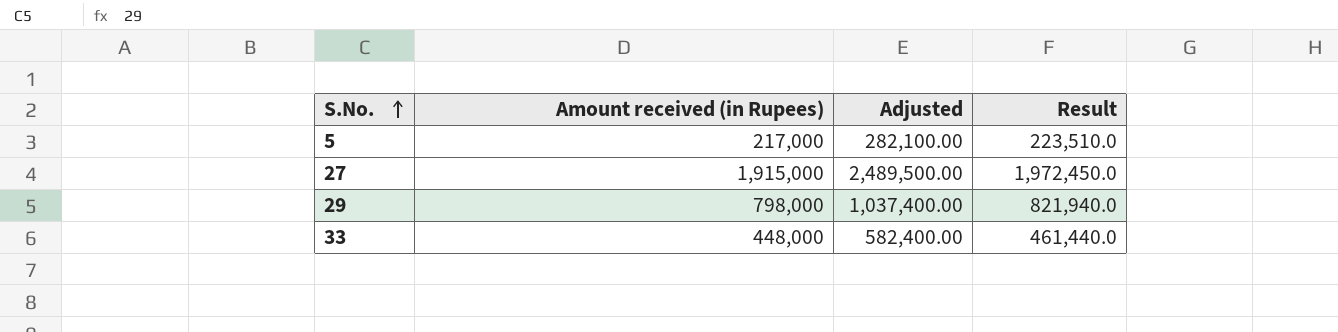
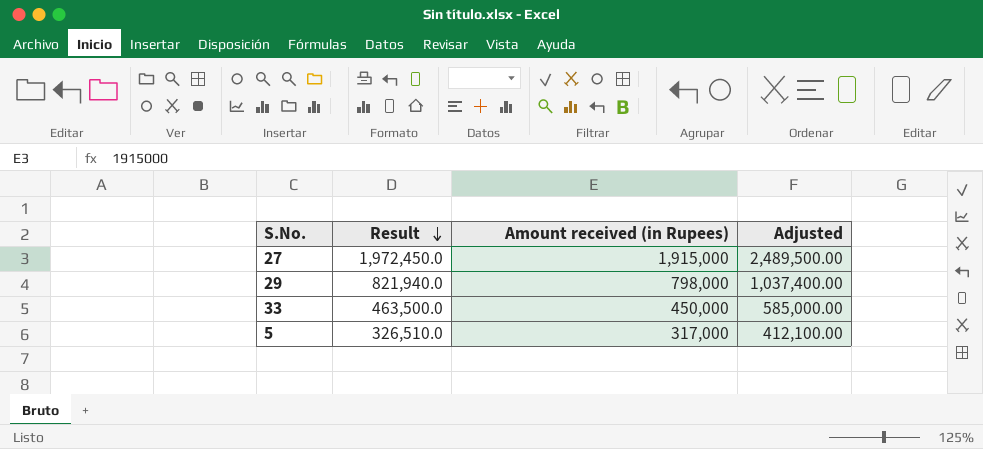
row order: S.No. ascending -> Result descending
column Result | position: 4 -> 2
33 | Result: 461,440.0 -> 463,500.0
33 | Amount received (in Rupees): 448,000 -> 450,000
33 | Adjusted: 582,400.00 -> 585,000.00
5 | Result: 223,510.0 -> 326,510.0
5 | Amount received (in Rupees): 217,000 -> 317,000
5 | Adjusted: 282,100.00 -> 412,100.00

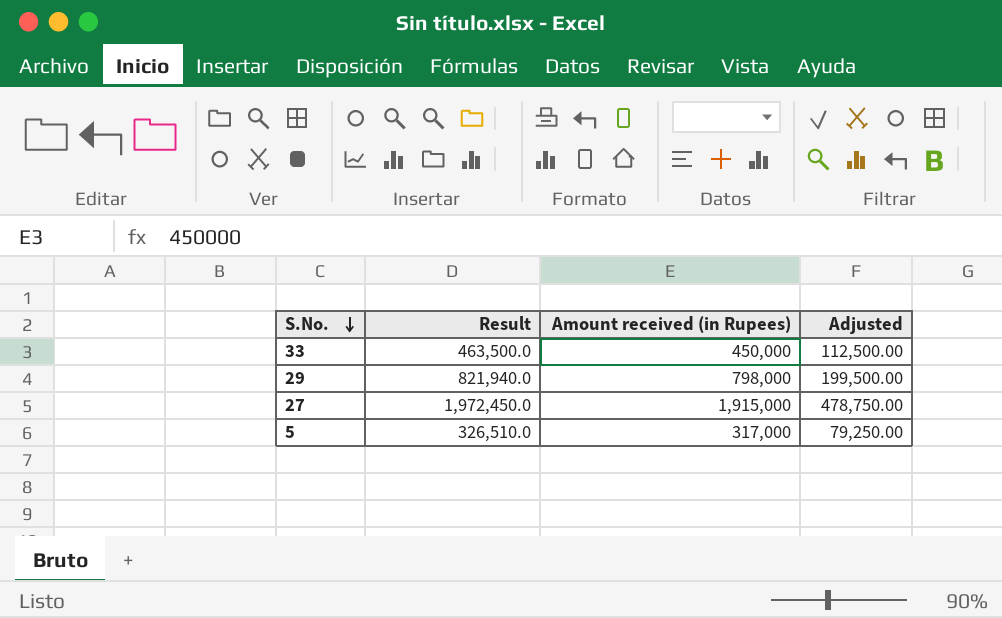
row order: Result descending -> S.No. descending
column Adjusted | formula: [Amount received (in Rupees)] * 1.3 -> [Amount received (in Rupees)] * 0.25

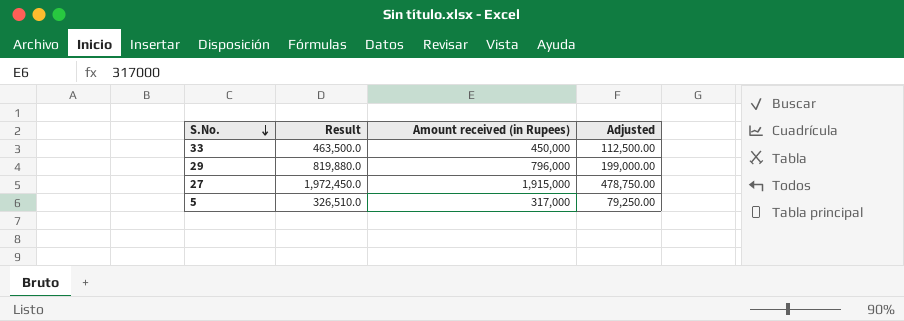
29 | Result: 821,940.0 -> 819,880.0
29 | Amount received (in Rupees): 798,000 -> 796,000
29 | Adjusted: 199,500.00 -> 199,000.00

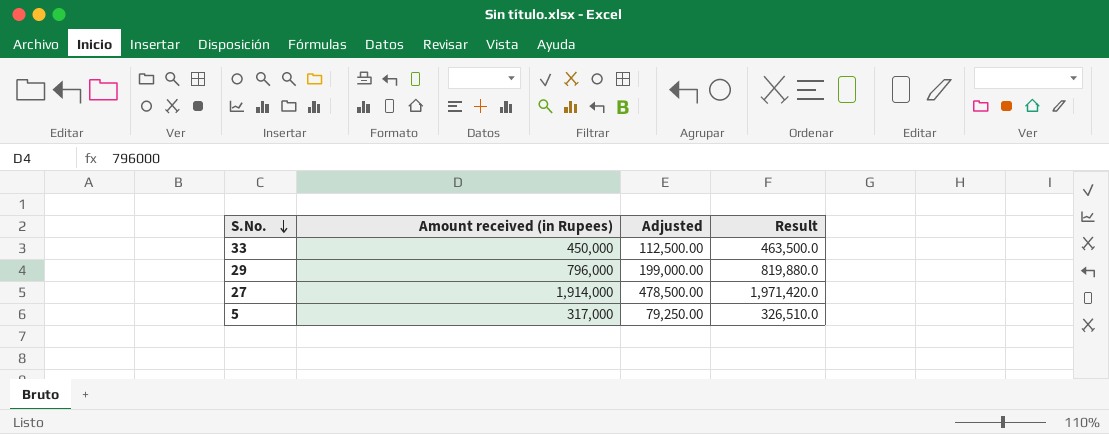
column Result | position: 2 -> 4
27 | Amount received (in Rupees): 1,915,000 -> 1,914,000
27 | Adjusted: 478,750.00 -> 478,500.00
27 | Result: 1,972,450.0 -> 1,971,420.0

